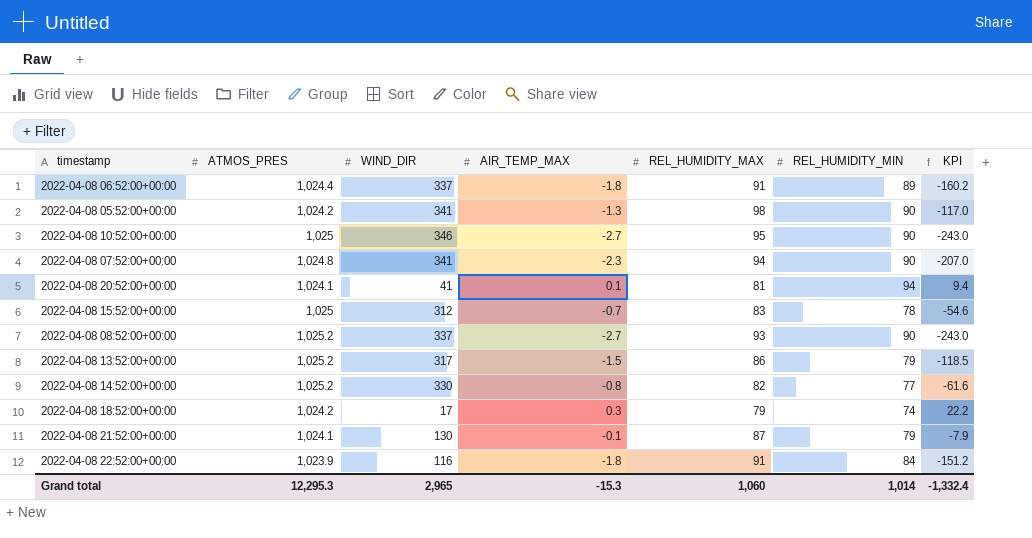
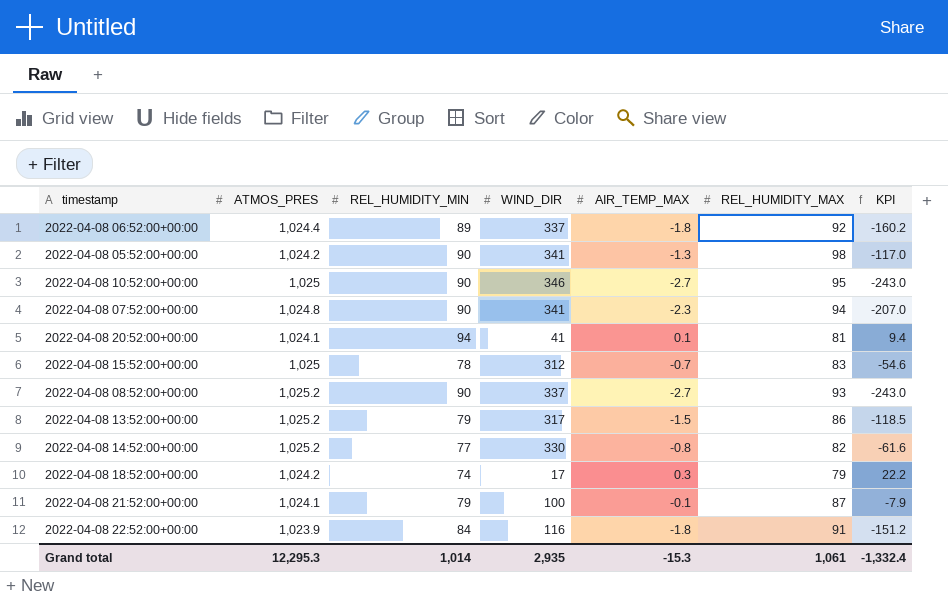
column REL_HUMIDITY_MIN | position: 6 -> 3
2022-04-08 06:52:00+00:00 | REL_HUMIDITY_MAX: 91 -> 92
2022-04-08 21:52:00+00:00 | WIND_DIR: 130 -> 100
Grand total | WIND_DIR: 2,965 -> 2,935
Grand total | REL_HUMIDITY_MAX: 1,060 -> 1,061

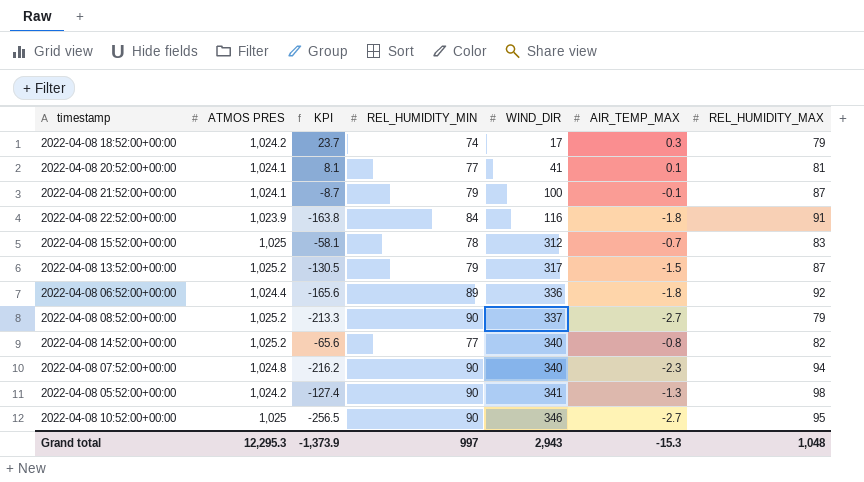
row order: none -> WIND_DIR ascending
column name: ATMOS_PRES -> ATMOS PRES
column KPI | formula: [REL_HUMIDITY_MIN] * [AIR_TEMP_MAX] -> [AIR_TEMP_MAX] * [REL_HUMIDITY_MAX]
column KPI | position: 7 -> 3
2022-04-08 20:52:00+00:00 | REL_HUMIDITY_MIN: 94 -> 77
2022-04-08 13:52:00+00:00 | REL_HUMIDITY_MAX: 86 -> 87
2022-04-08 06:52:00+00:00 | WIND_DIR: 337 -> 336
2022-04-08 08:52:00+00:00 | REL_HUMIDITY_MAX: 93 -> 79
2022-04-08 14:52:00+00:00 | WIND_DIR: 330 -> 340
2022-04-08 07:52:00+00:00 | WIND_DIR: 341 -> 340
Grand total | KPI: -1,332.4 -> -1,373.9
Grand total | REL_HUMIDITY_MIN: 1,014 -> 997
Grand total | WIND_DIR: 2,935 -> 2,943
Grand total | REL_HUMIDITY_MAX: 1,061 -> 1,048

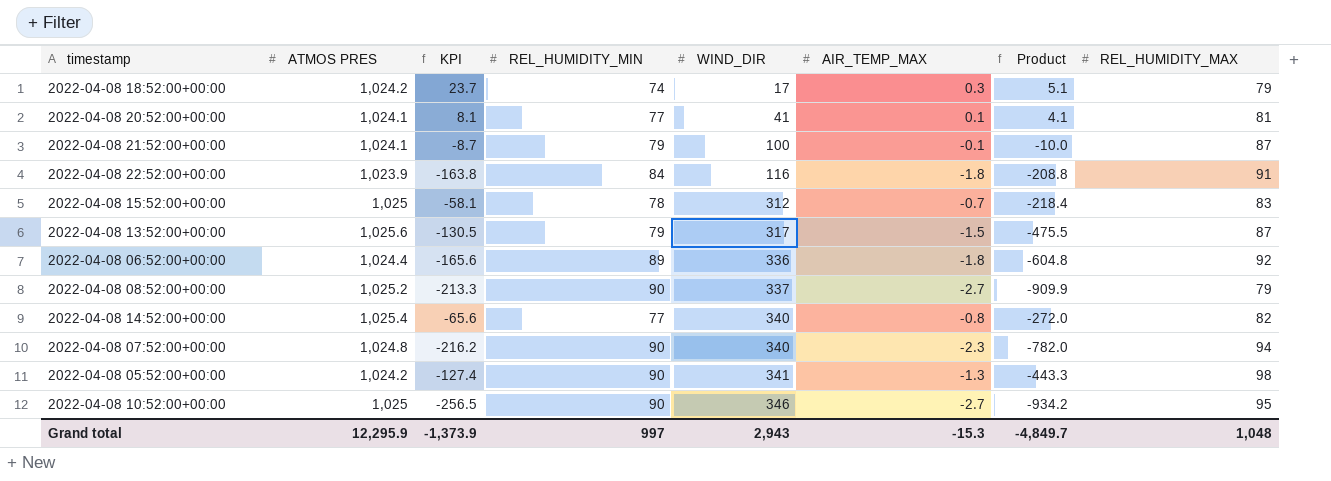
column Product | formula: none -> [WIND_DIR] * [AIR_TEMP_MAX]
2022-04-08 13:52:00+00:00 | ATMOS PRES: 1,025.2 -> 1,025.6
2022-04-08 14:52:00+00:00 | ATMOS PRES: 1,025.2 -> 1,025.4
Grand total | ATMOS PRES: 12,295.3 -> 12,295.9

